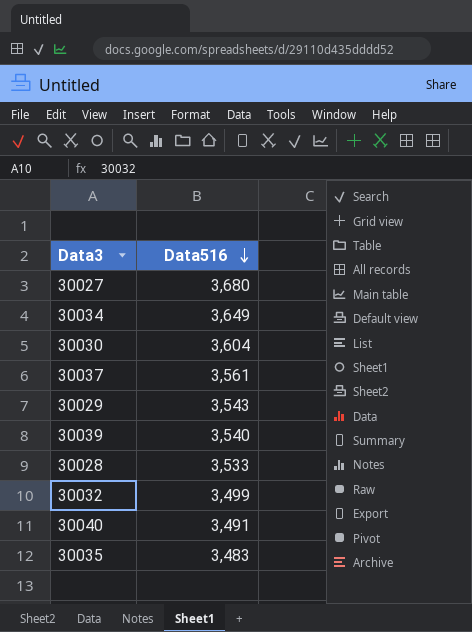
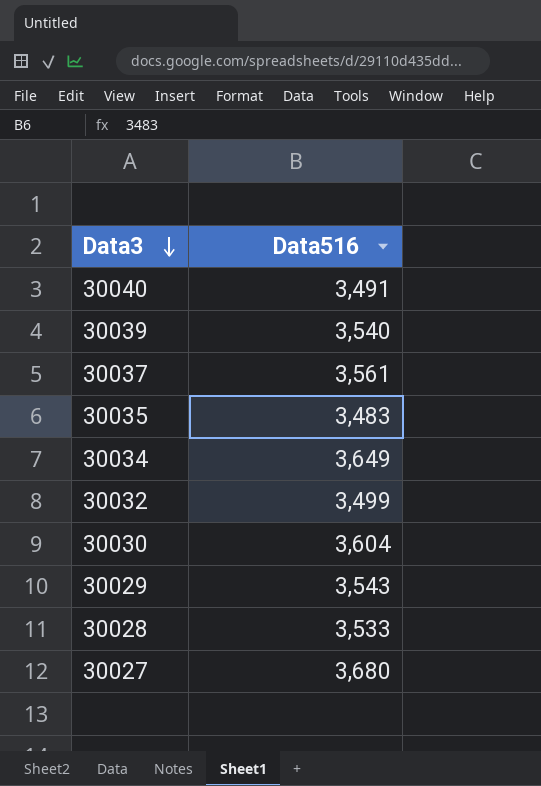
row order: Data516 descending -> Data3 descending

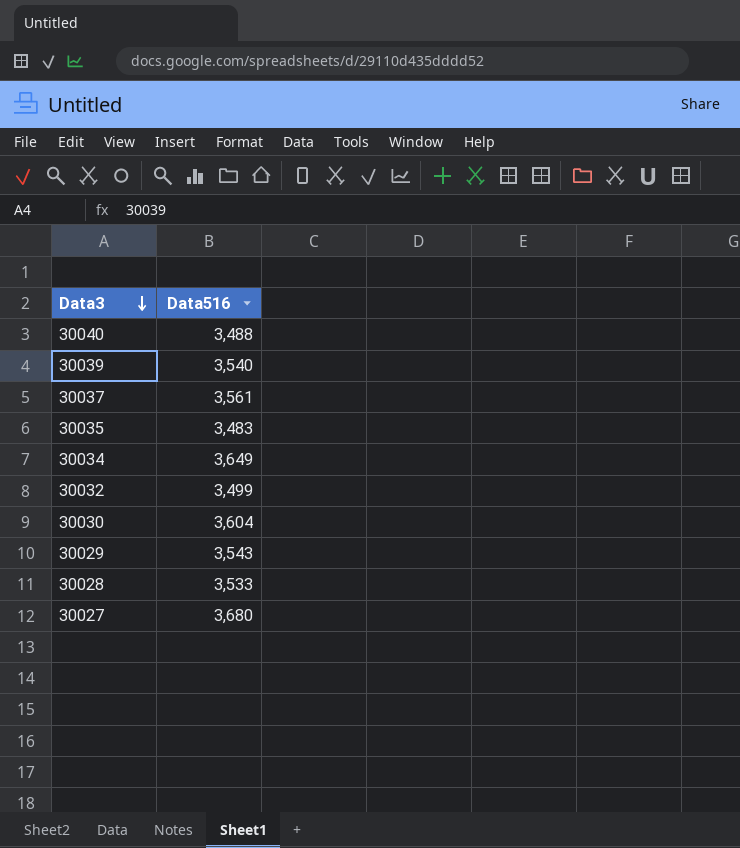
30040 | Data516: 3,491 -> 3,488

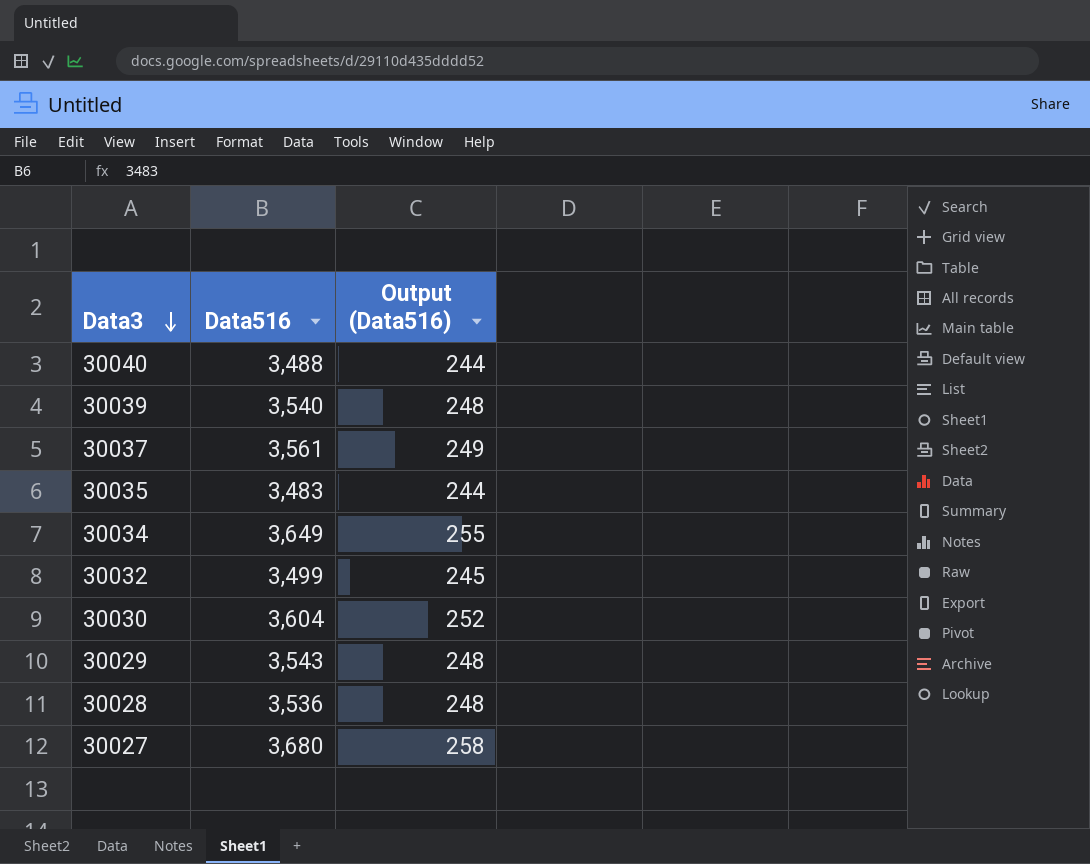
column Output (Data516) | formula: none -> [Data516] * 0.07
30028 | Data516: 3,533 -> 3,536

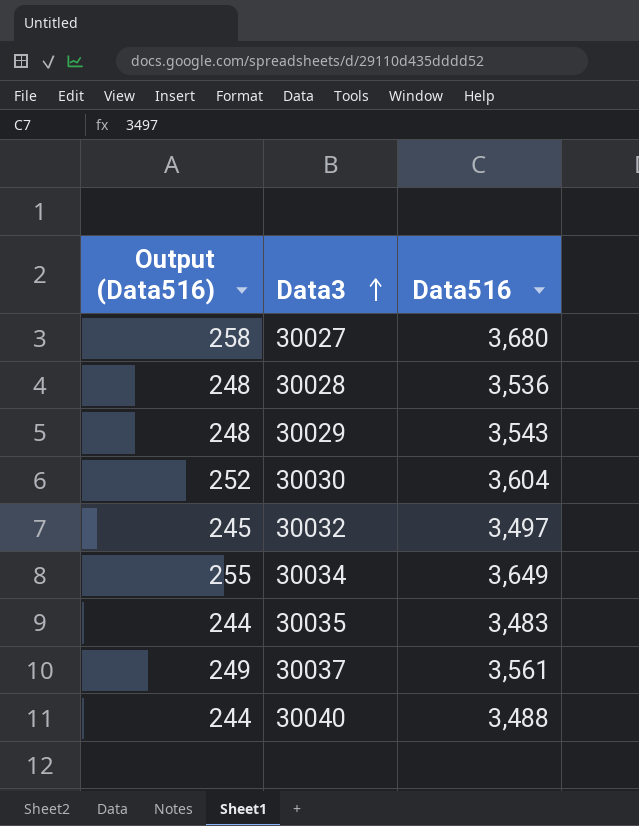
row order: Data3 descending -> Data3 ascending
column Output (Data516) | position: 3 -> 1
row 30039: 3,540 | 248 -> none
30032 | Data516: 3,499 -> 3,497

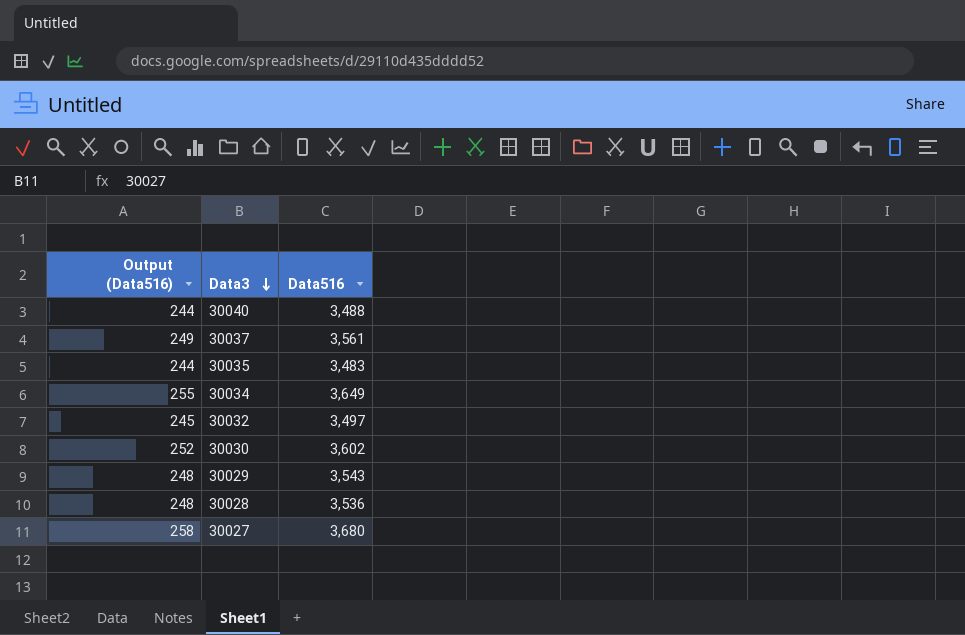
row order: Data3 ascending -> Data3 descending
30030 | Data516: 3,604 -> 3,602

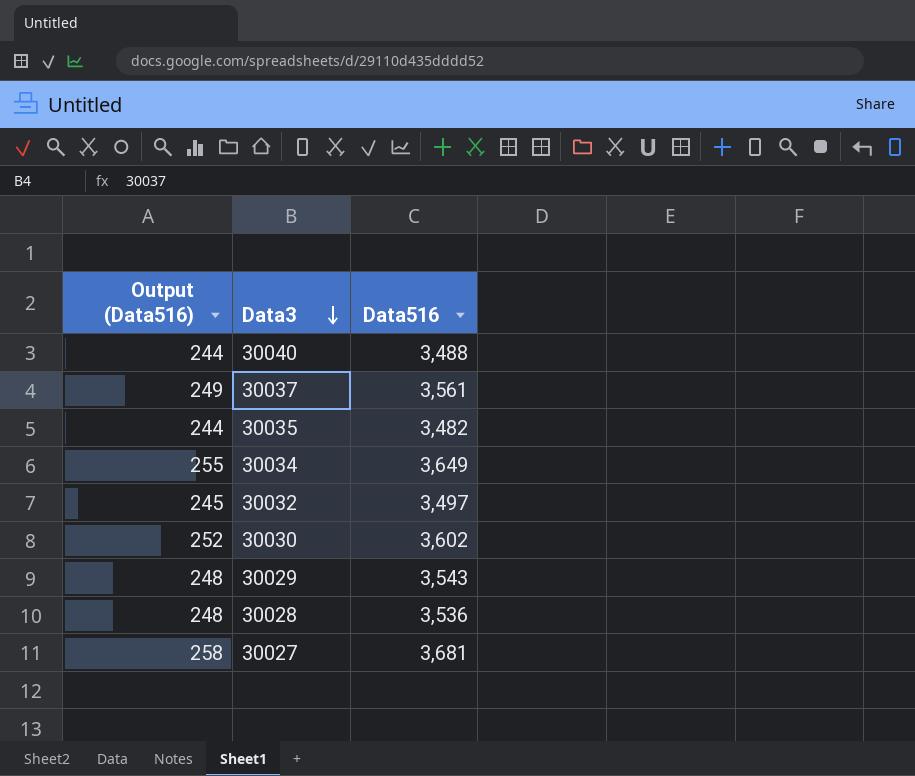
30035 | Data516: 3,483 -> 3,482
30027 | Data516: 3,680 -> 3,681

